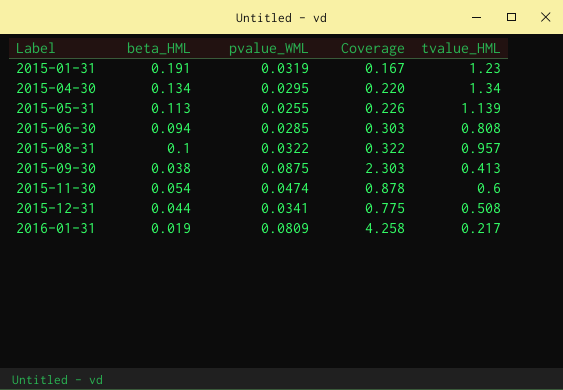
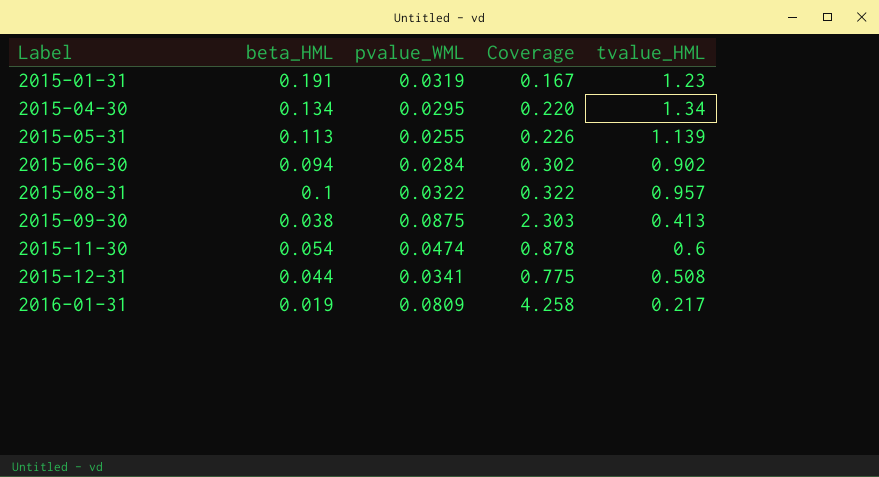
2015-06-30 | pvalue_WML: 0.0285 -> 0.0284
2015-06-30 | Coverage: 0.303 -> 0.302
2015-06-30 | tvalue_HML: 0.808 -> 0.902

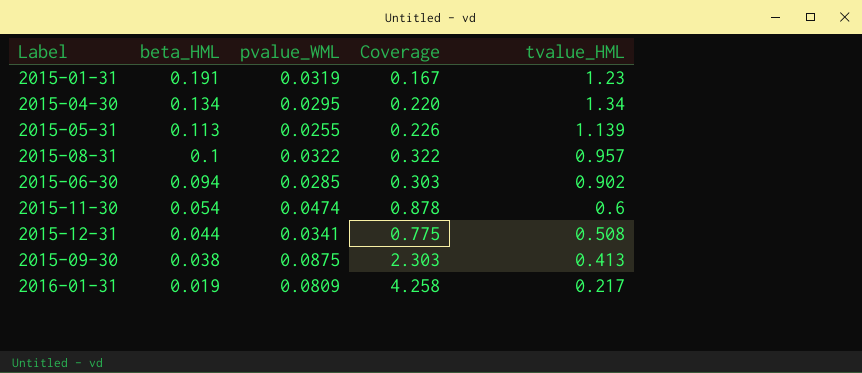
row order: Label ascending -> beta_HML descending
2015-06-30 | pvalue_WML: 0.0284 -> 0.0285
2015-06-30 | Coverage: 0.302 -> 0.303

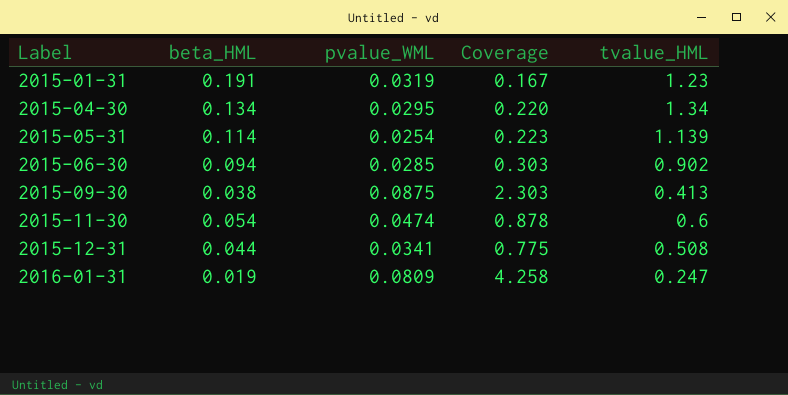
row order: beta_HML descending -> Label ascending
row 2015-08-31: 0.1 | 0.0322 | 0.322 | 0.957 -> none
2015-05-31 | beta_HML: 0.113 -> 0.114
2015-05-31 | pvalue_WML: 0.0255 -> 0.0254
2015-05-31 | Coverage: 0.226 -> 0.223
2016-01-31 | tvalue_HML: 0.217 -> 0.247

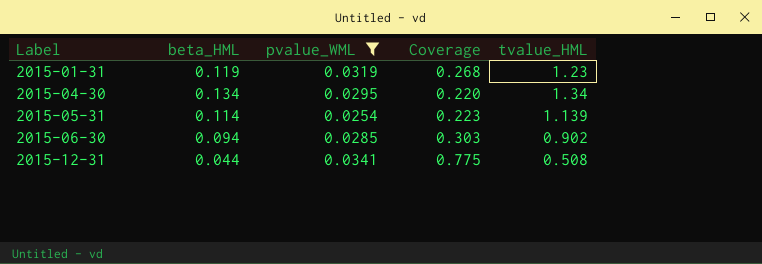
filter: none -> pvalue_WML <= 0.0341
2015-01-31 | beta_HML: 0.191 -> 0.119
2015-01-31 | Coverage: 0.167 -> 0.268

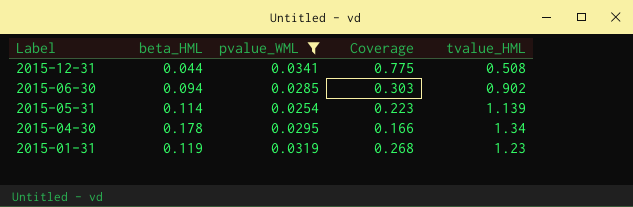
row order: Label ascending -> Label descending
2015-04-30 | beta_HML: 0.134 -> 0.178
2015-04-30 | Coverage: 0.220 -> 0.166

